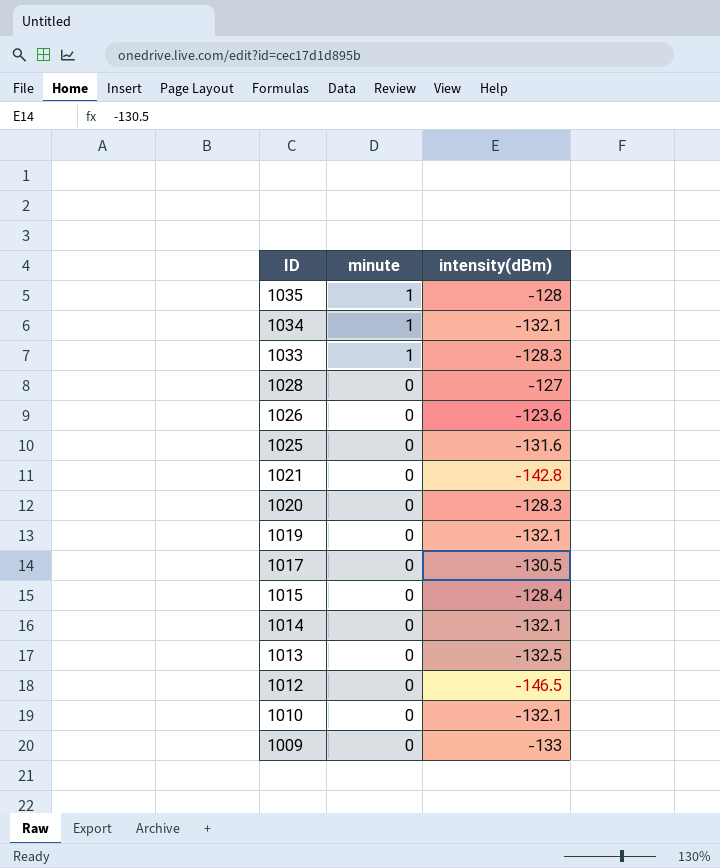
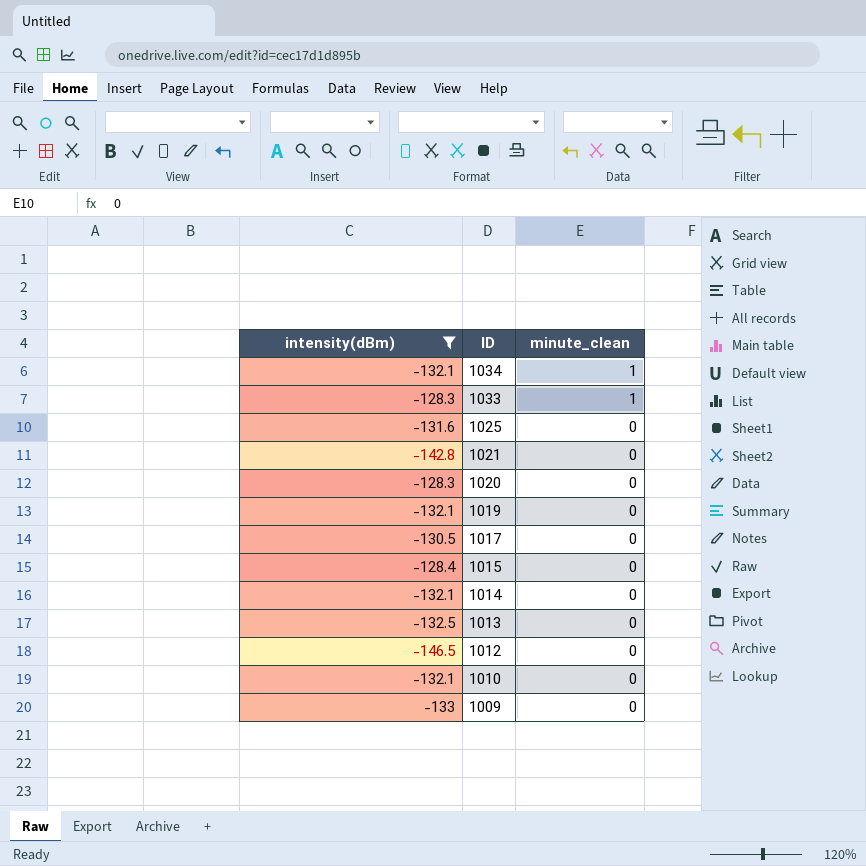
filter: none -> intensity(dBm) <= -128.3
column intensity(dBm) | position: 3 -> 1
column name: minute -> minute_clean

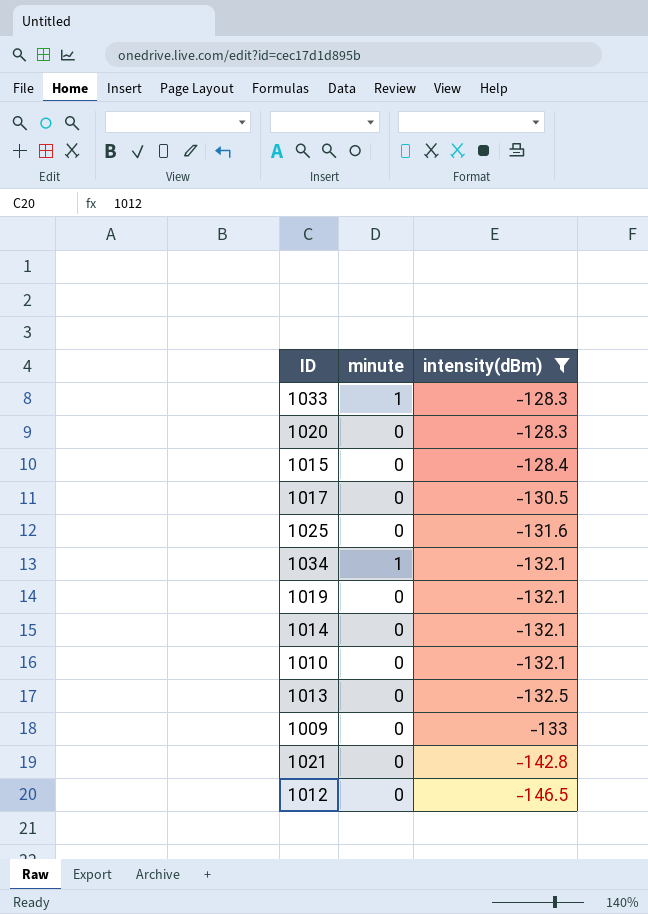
row order: ID descending -> intensity(dBm) descending
column name: minute_clean -> minute
column intensity(dBm) | position: 1 -> 3

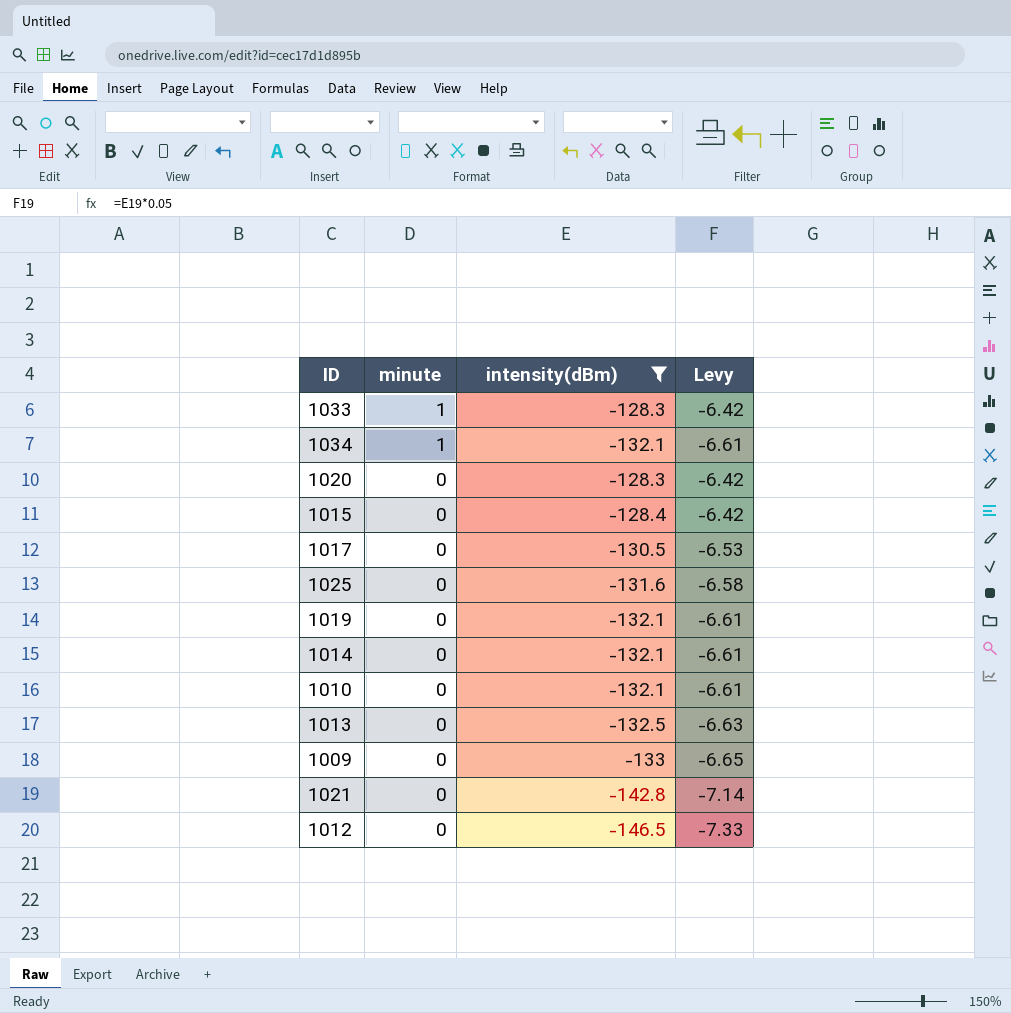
row order: intensity(dBm) descending -> minute descending
column Levy | formula: none -> [intensity(dBm)] * 0.05

